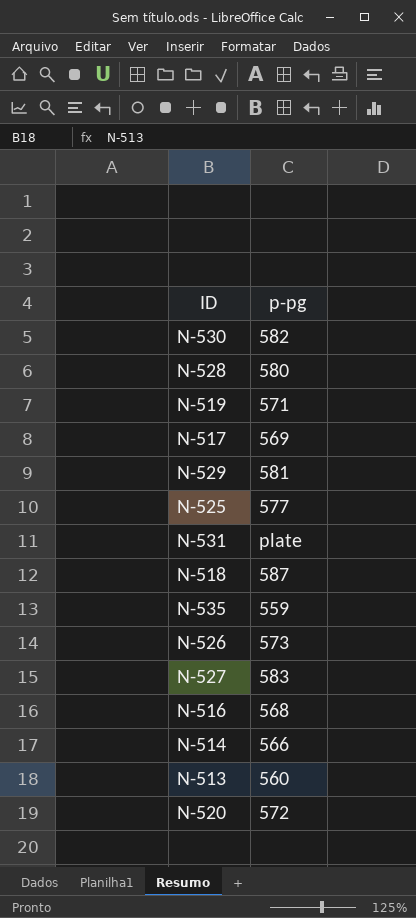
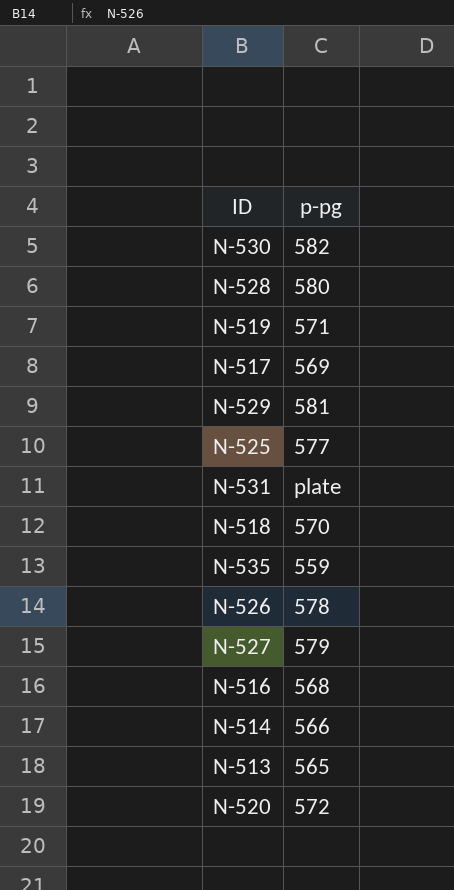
N-518 | p-pg: 587 -> 570
N-526 | p-pg: 573 -> 578
N-527 | p-pg: 583 -> 579
N-513 | p-pg: 560 -> 565

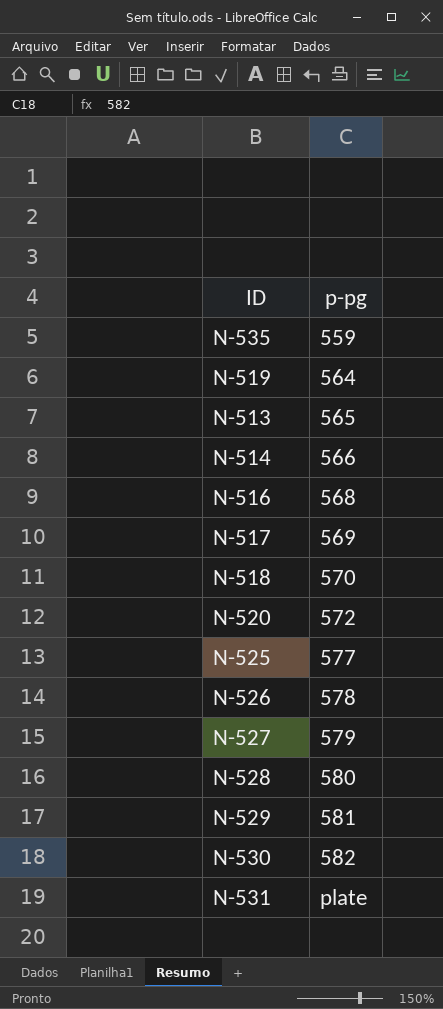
row order: none -> p-pg ascending
N-519 | p-pg: 571 -> 564

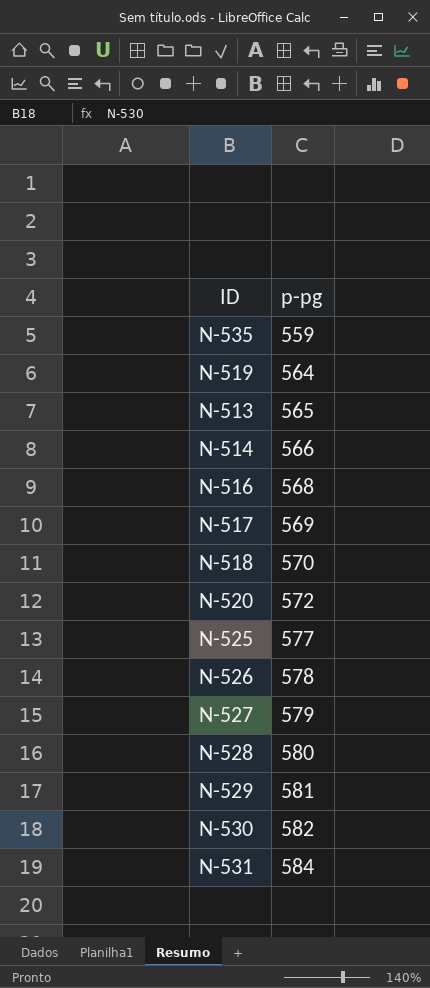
N-531 | p-pg: plate -> 584

